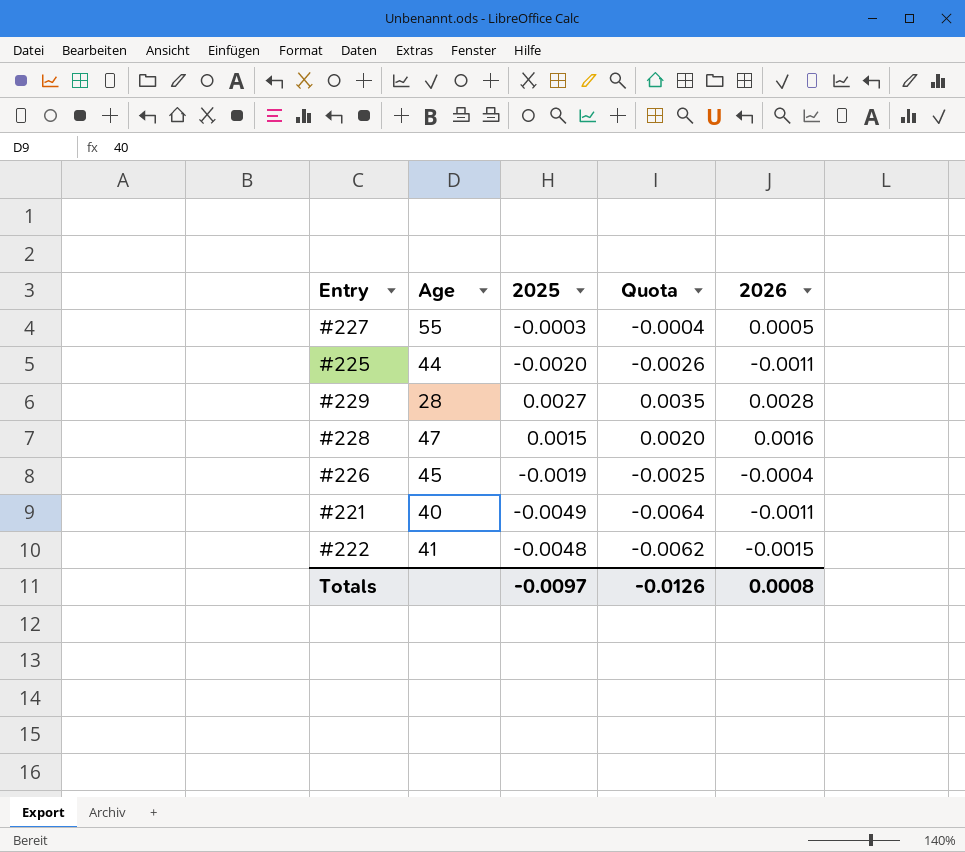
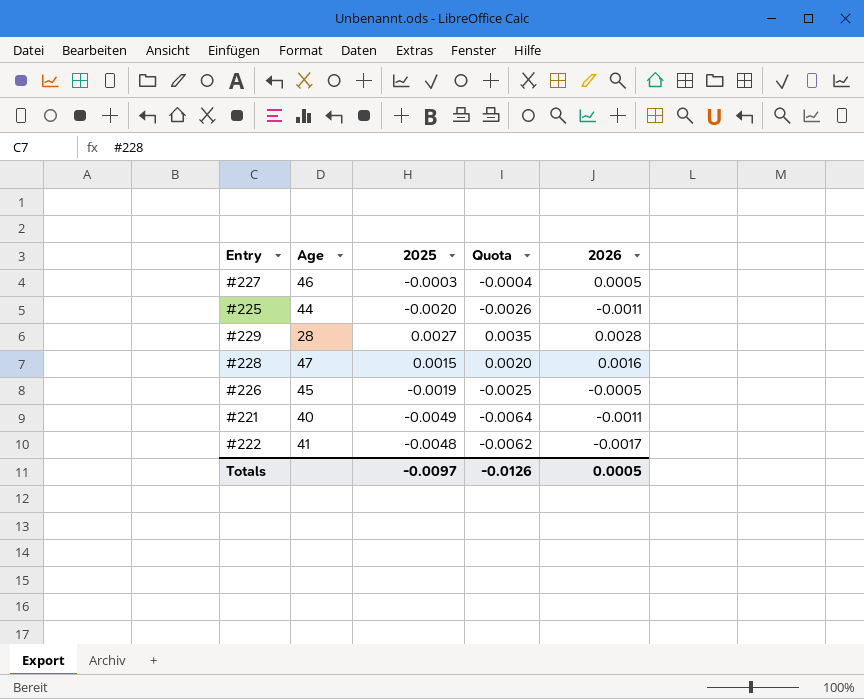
#227 | Age: 55 -> 46
#226 | 2026: -0.0004 -> -0.0005
#222 | 2026: -0.0015 -> -0.0017
Totals | 2026: 0.0008 -> 0.0005

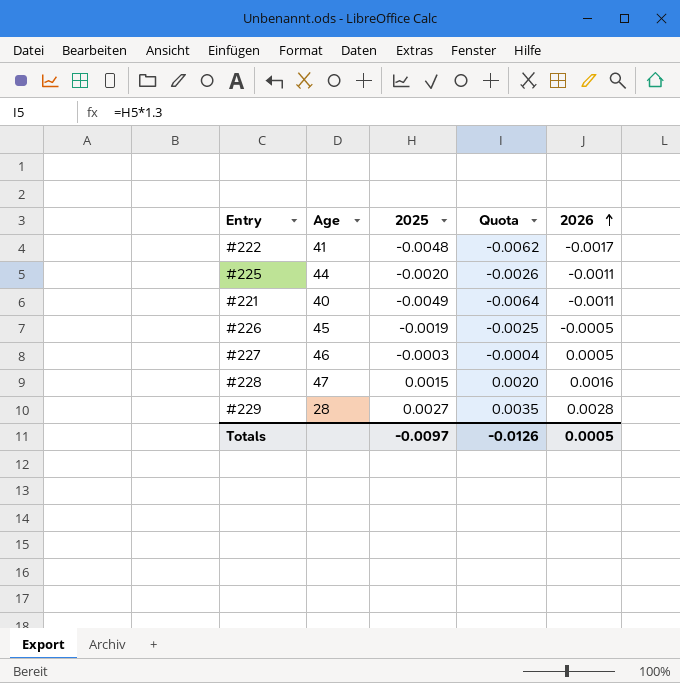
row order: none -> 2026 ascending

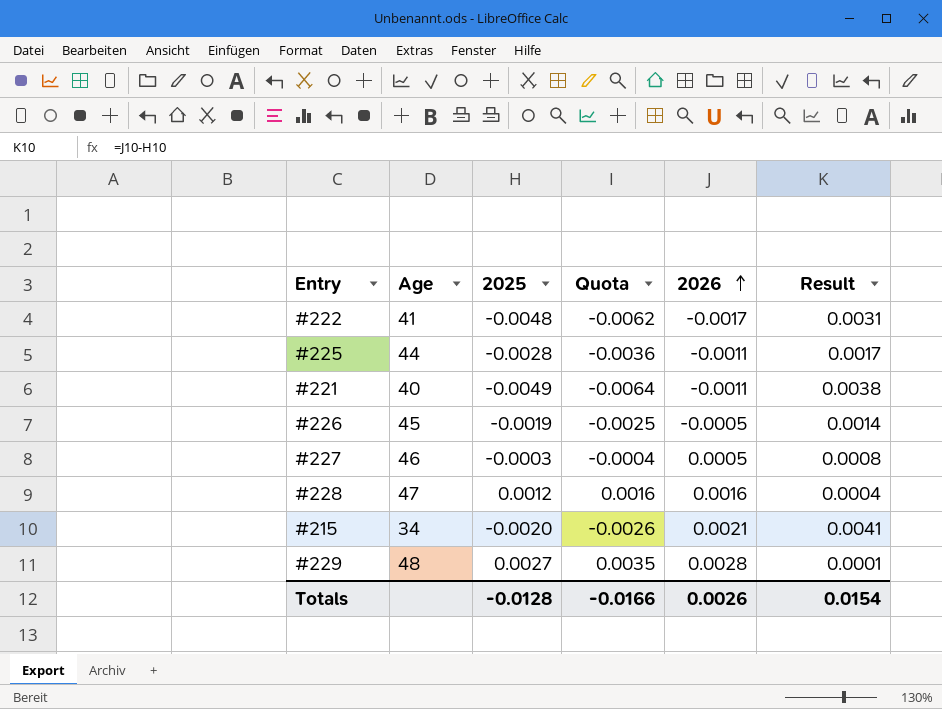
column Result | formula: none -> [2026] - [2025]
#225 | 2025: -0.0020 -> -0.0028
#225 | Quota: -0.0026 -> -0.0036
#228 | 2025: 0.0015 -> 0.0012
#228 | Quota: 0.0020 -> 0.0016
row #215: none -> 34 | -0.0020 | -0.0026 | 0.0021 | 0.0041
#229 | Age: 28 -> 48
Totals | 2025: -0.0097 -> -0.0128
Totals | Quota: -0.0126 -> -0.0166
Totals | 2026: 0.0005 -> 0.0026

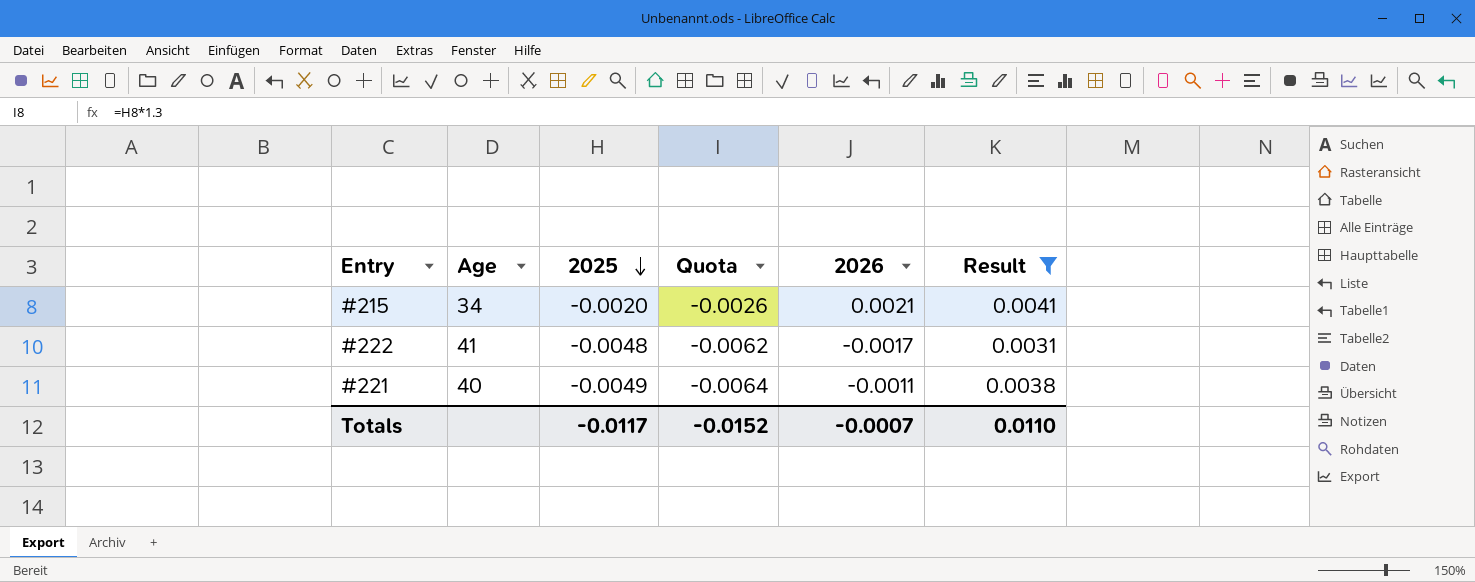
filter: none -> Result >= 0.0031
row order: 2026 ascending -> 2025 descending
Totals | 2025: -0.0128 -> -0.0117
Totals | Quota: -0.0166 -> -0.0152
Totals | 2026: 0.0026 -> -0.0007
Totals | Result: 0.0154 -> 0.0110

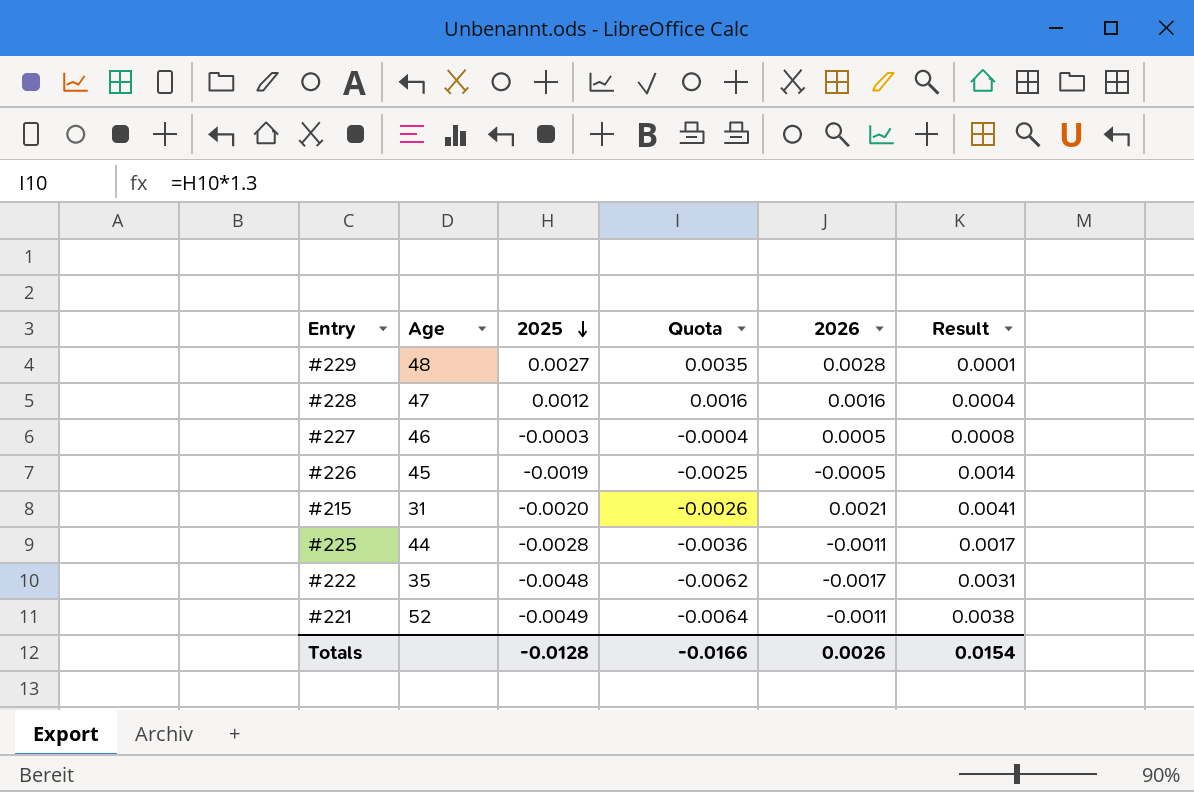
filter: Result >= 0.0031 -> none
#215 | Age: 34 -> 31
#222 | Age: 41 -> 35
#221 | Age: 40 -> 52
Totals | 2025: -0.0117 -> -0.0128
Totals | Quota: -0.0152 -> -0.0166
Totals | 2026: -0.0007 -> 0.0026
Totals | Result: 0.0110 -> 0.0154

